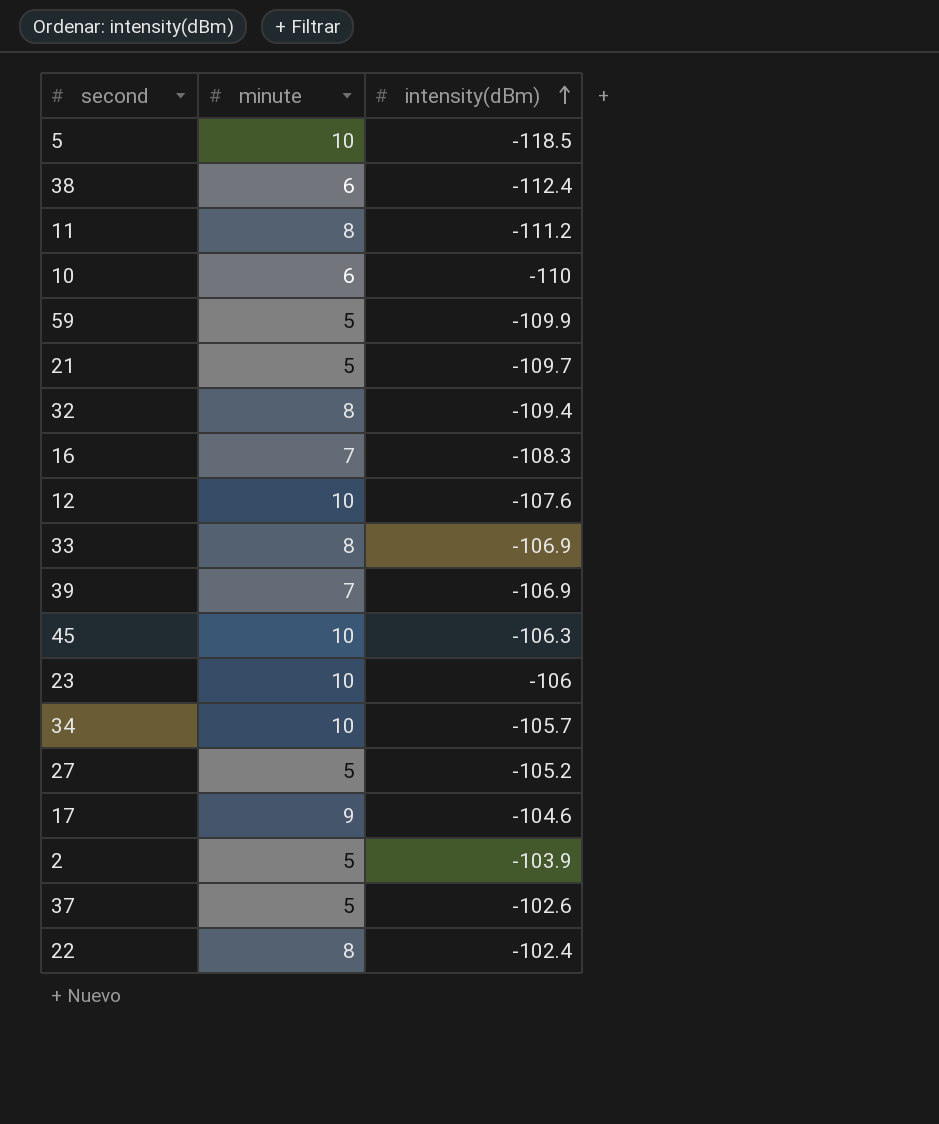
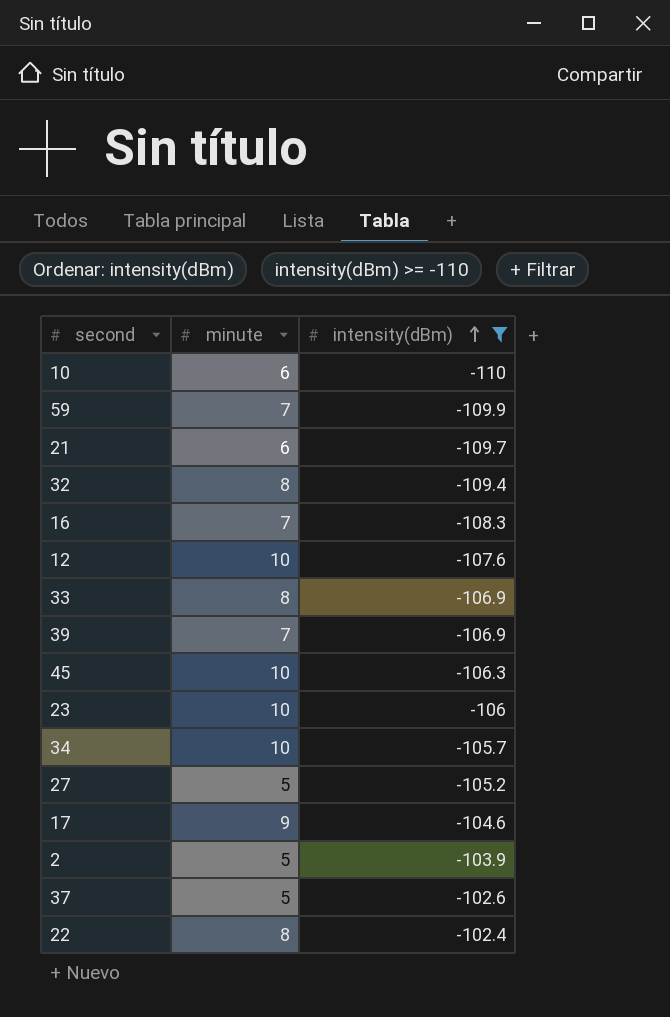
filter: none -> intensity(dBm) >= -110
59 | minute: 5 -> 7
21 | minute: 5 -> 6

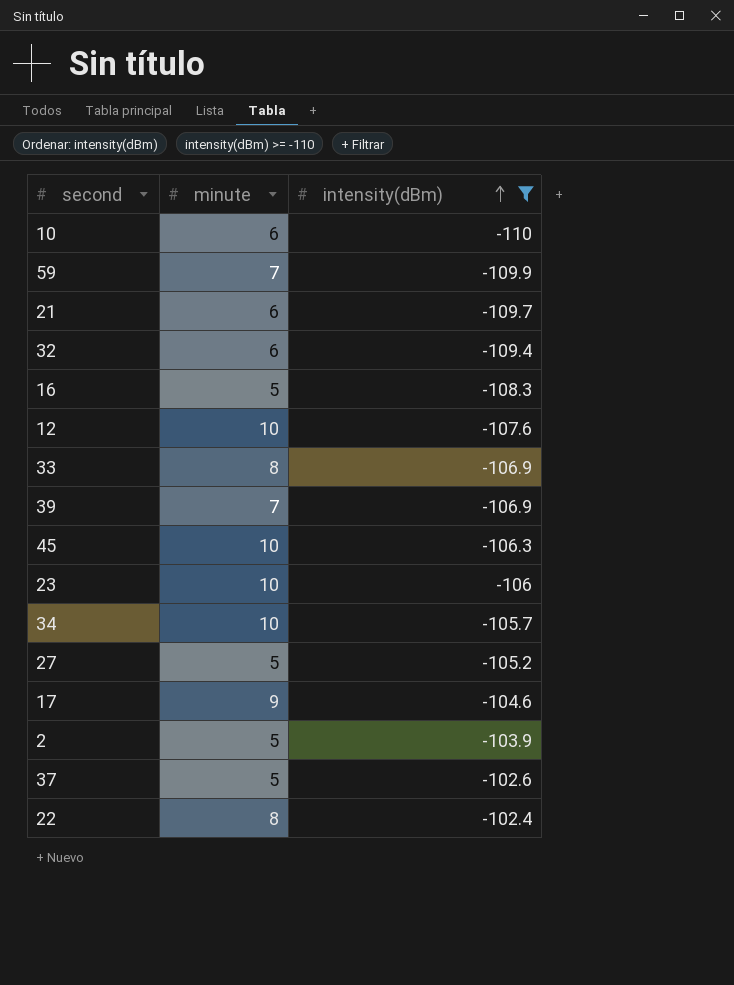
32 | minute: 8 -> 6
16 | minute: 7 -> 5

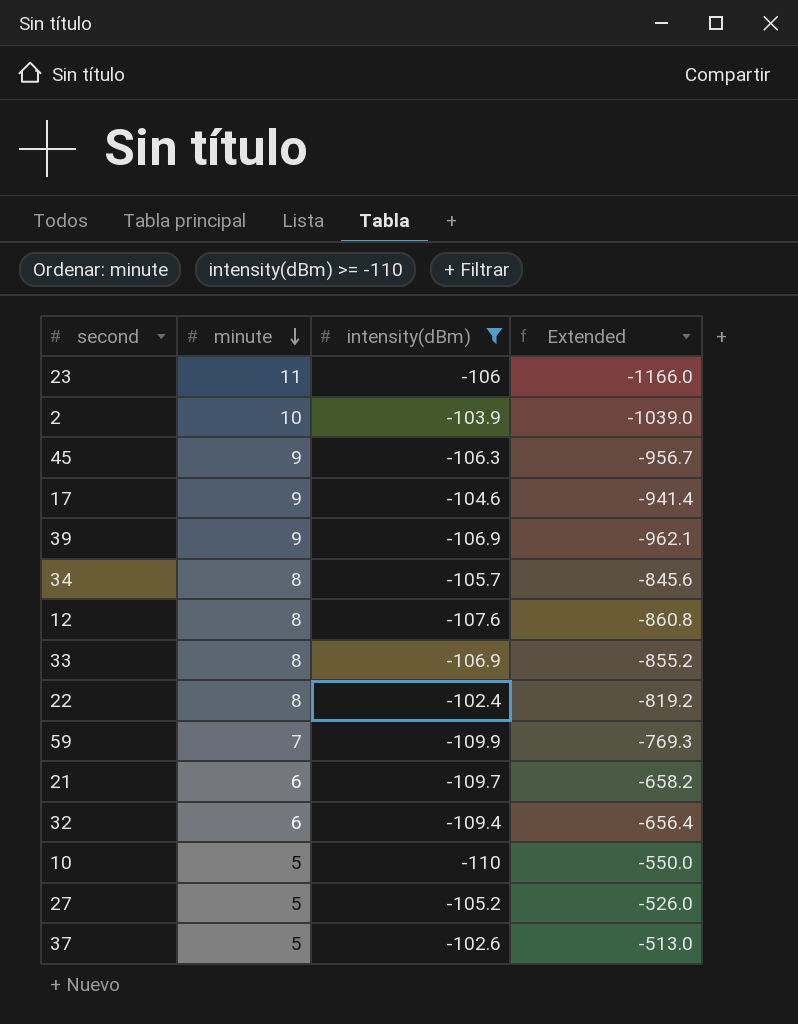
row order: intensity(dBm) ascending -> minute descending
column Extended | formula: none -> [minute] * [intensity(dBm)]
row 16: 5 | -108.3 -> none
23 | minute: 10 -> 11
2 | minute: 5 -> 10
45 | minute: 10 -> 9
39 | minute: 7 -> 9
34 | minute: 10 -> 8
12 | minute: 10 -> 8
10 | minute: 6 -> 5

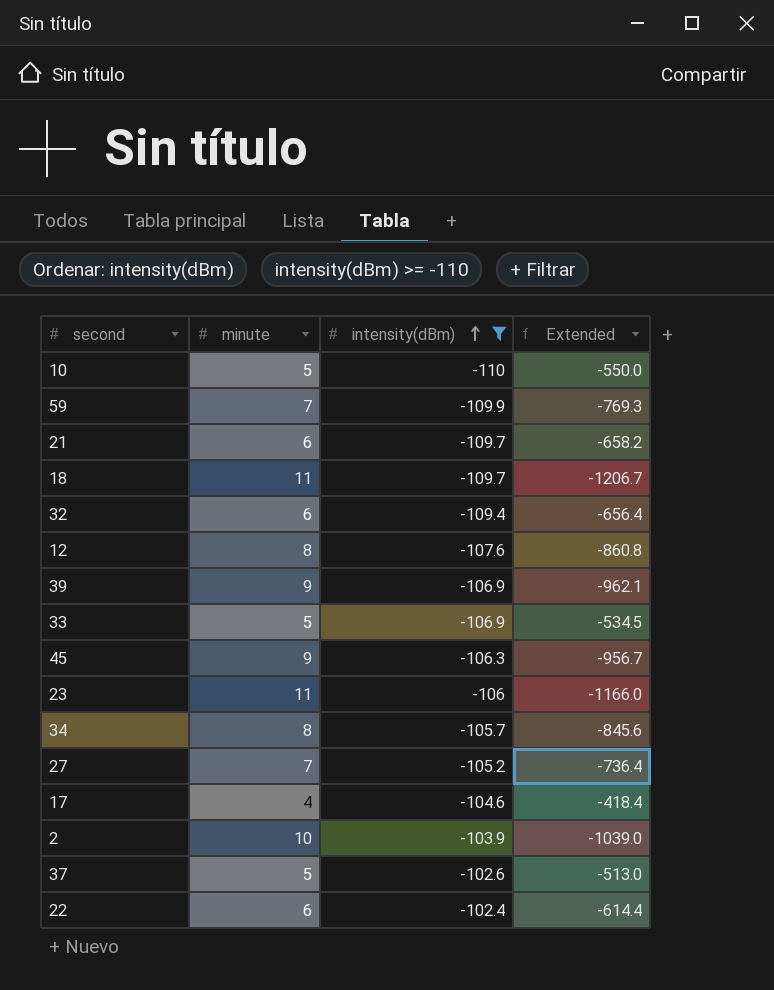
row order: minute descending -> intensity(dBm) ascending
row 18: none -> 11 | -109.7 | -1206.7
33 | minute: 8 -> 5
33 | Extended: -855.2 -> -534.5
27 | minute: 5 -> 7
27 | Extended: -526.0 -> -736.4
17 | minute: 9 -> 4
17 | Extended: -941.4 -> -418.4
22 | minute: 8 -> 6
22 | Extended: -819.2 -> -614.4

